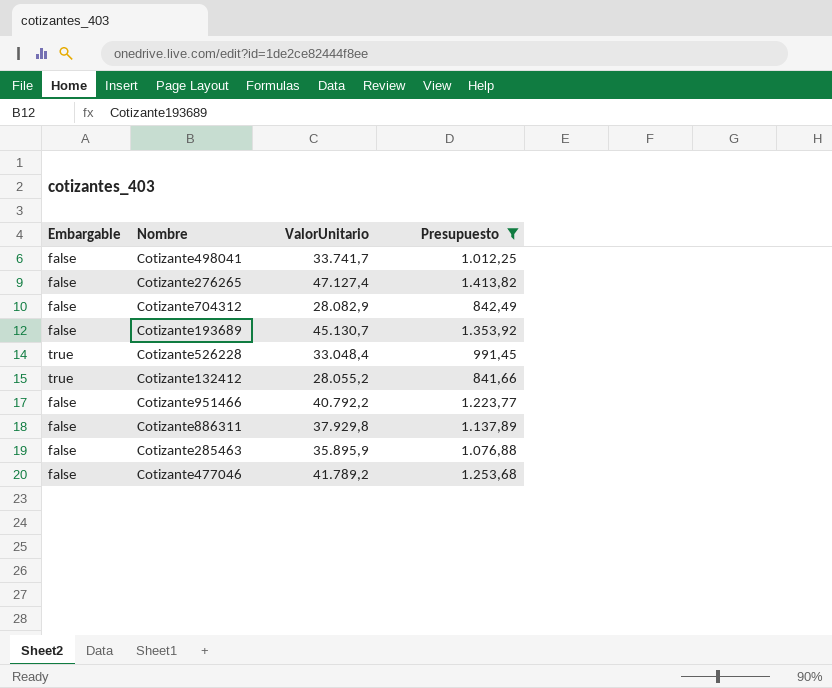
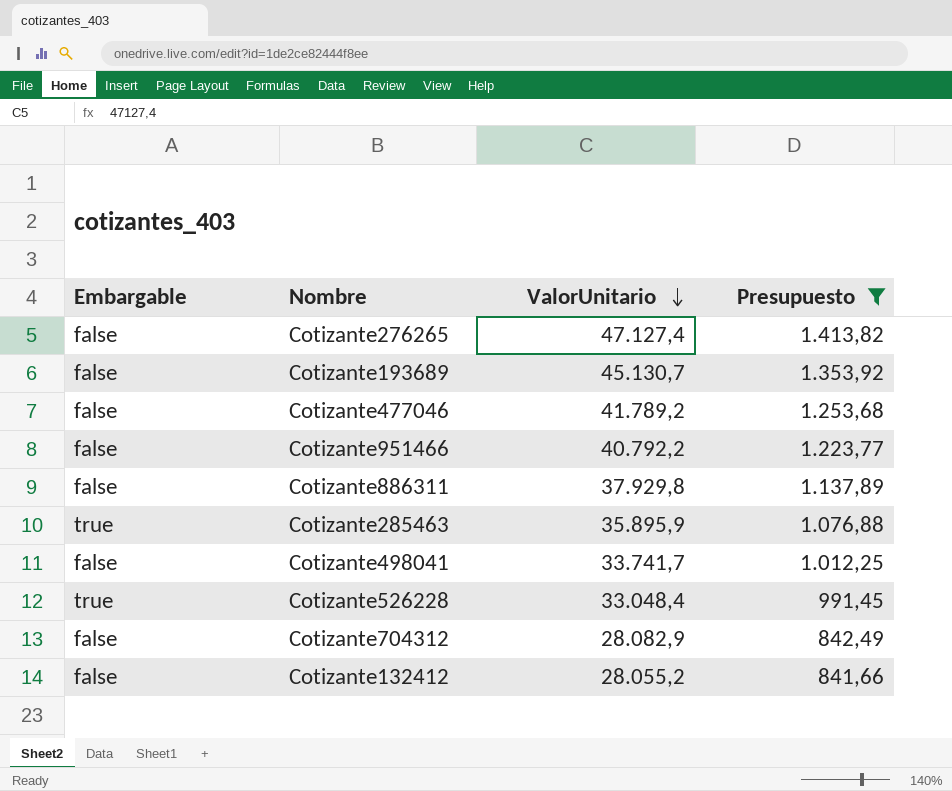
row order: none -> ValorUnitario descending
Cotizante285463 | Embargable: false -> true
Cotizante132412 | Embargable: true -> false

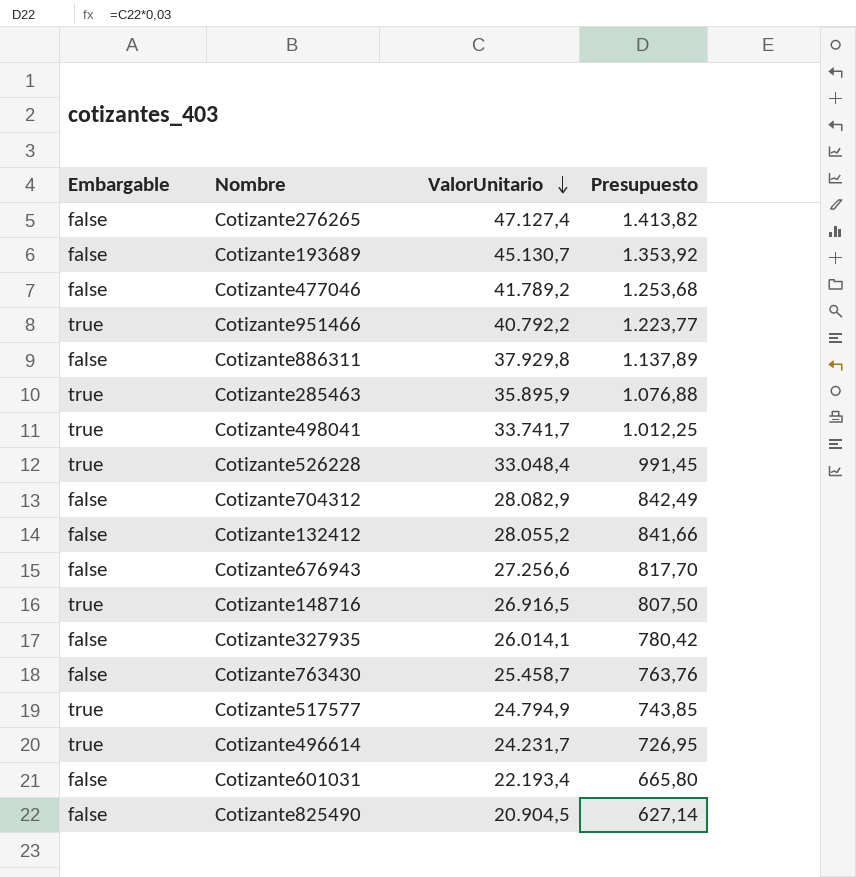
filter: Presupuesto >= 841,66 -> none
Cotizante951466 | Embargable: false -> true
Cotizante498041 | Embargable: false -> true

